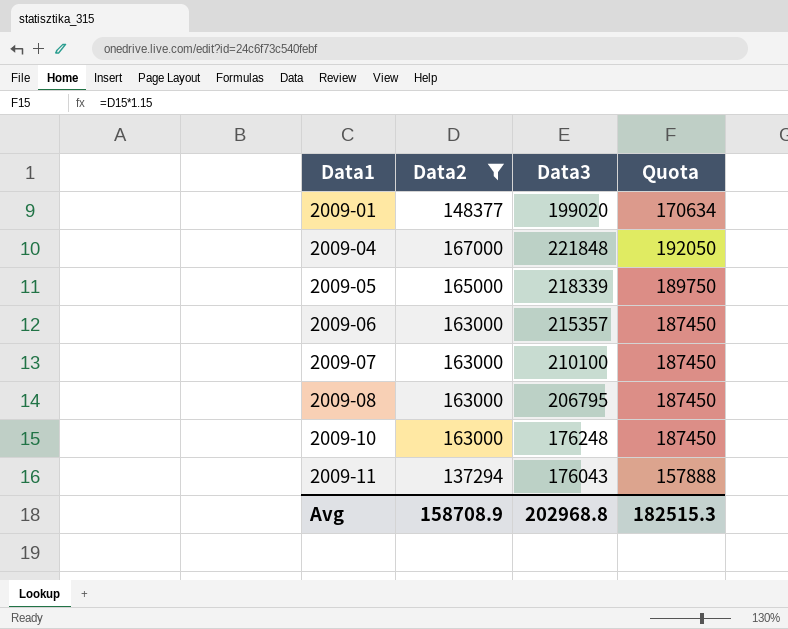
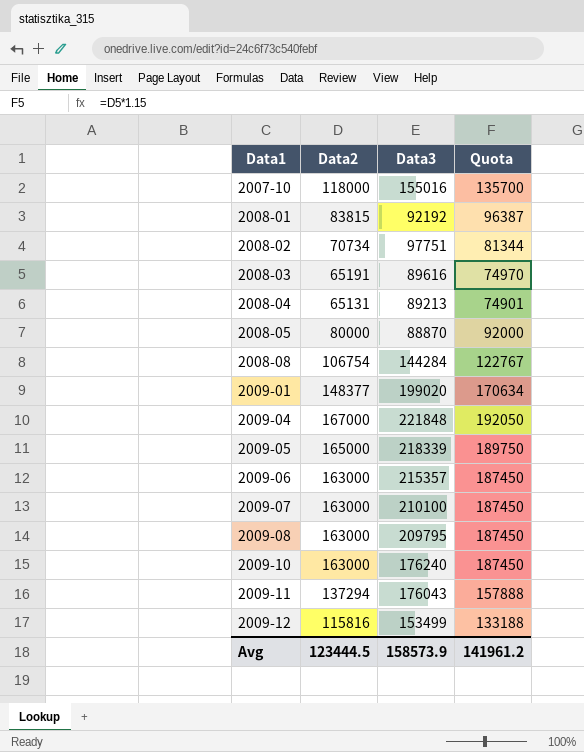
filter: Data2 >= 137294 -> none
2009-08 | Data3: 206795 -> 209795
2009-10 | Data3: 176248 -> 176240
Avg | Data2: 158708.9 -> 123444.5
Avg | Data3: 202968.8 -> 158573.9
Avg | Quota: 182515.3 -> 141961.2

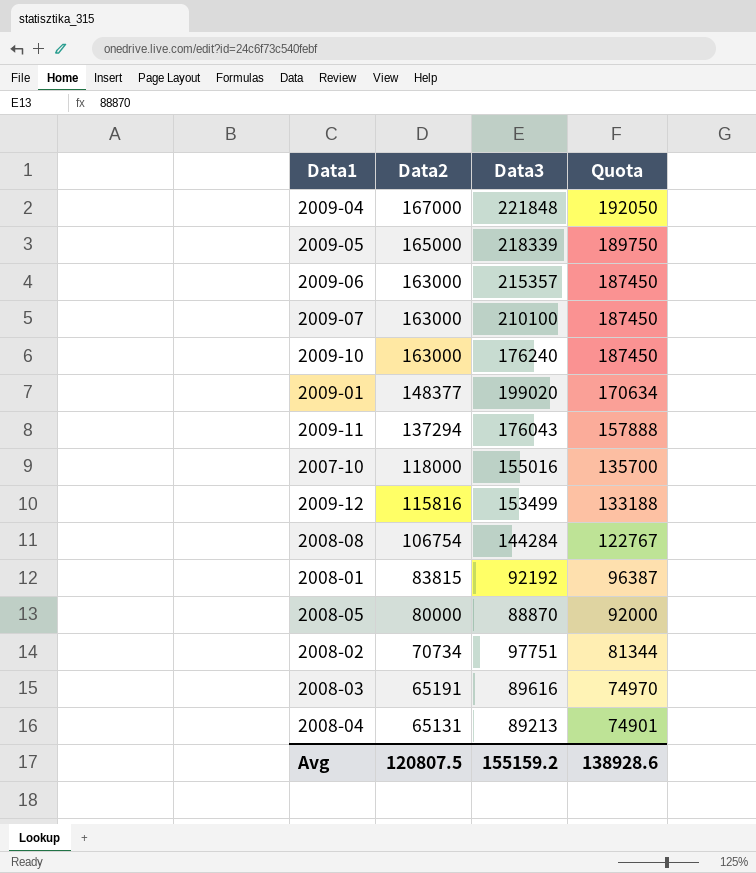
row order: Data1 ascending -> Data2 descending
row 2009-08: 163000 | 209795 | 187450 -> none
Avg | Data2: 123444.5 -> 120807.5
Avg | Data3: 158573.9 -> 155159.2
Avg | Quota: 141961.2 -> 138928.6

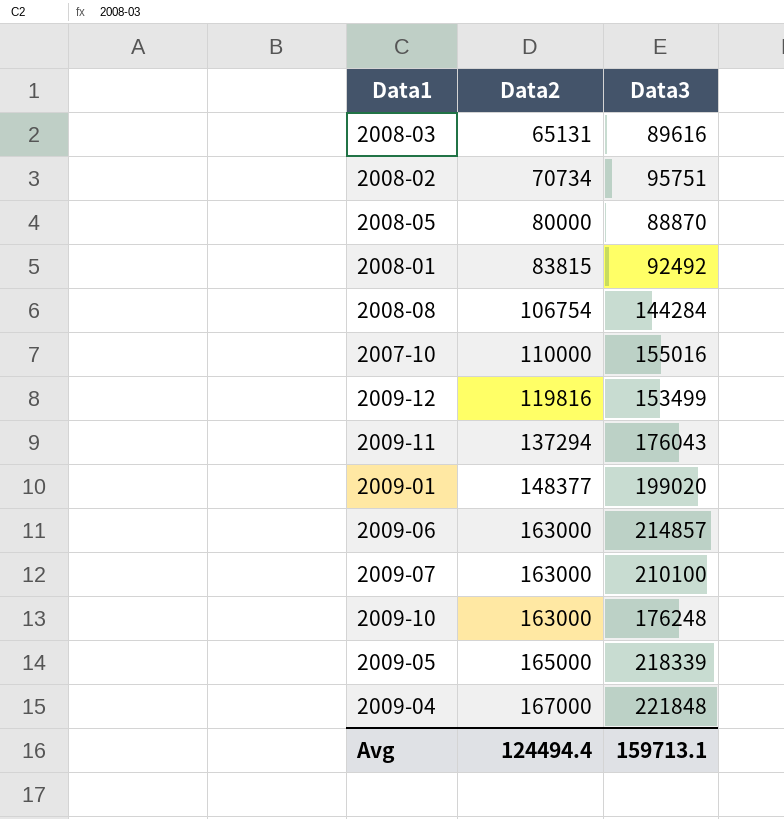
row order: Data2 descending -> Data2 ascending
column Quota | formula: [Data2] * 1.15 -> none
row 2008-04: 65131 | 89213 | 74901 -> none
2008-03 | Data2: 65191 -> 65131
2008-02 | Data3: 97751 -> 95751
2008-01 | Data3: 92192 -> 92492
2007-10 | Data2: 118000 -> 110000
2009-12 | Data2: 115816 -> 119816
2009-06 | Data3: 215357 -> 214857
2009-10 | Data3: 176240 -> 176248
Avg | Data2: 120807.5 -> 124494.4
Avg | Data3: 155159.2 -> 159713.1

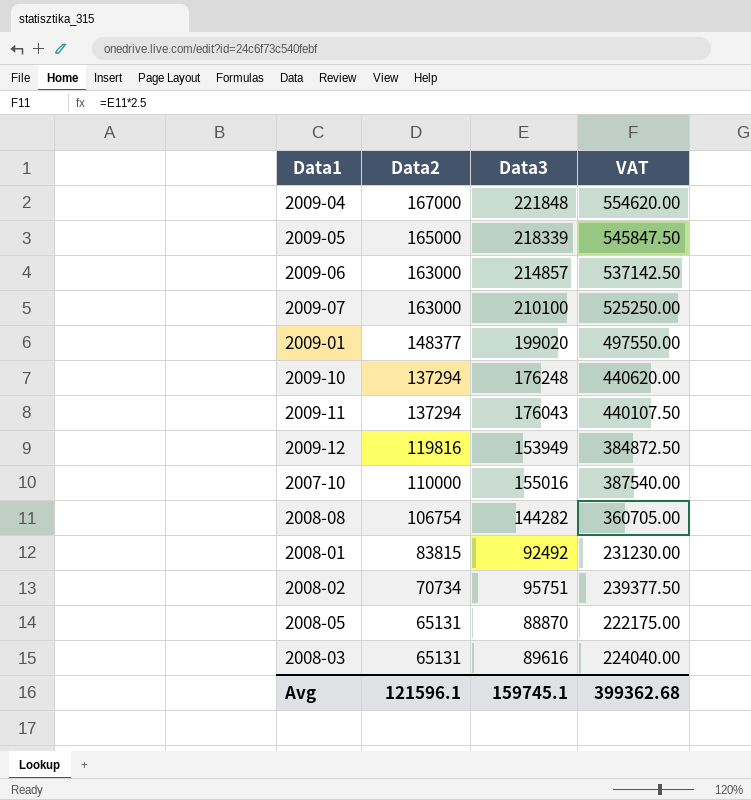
row order: Data2 ascending -> Data2 descending
column VAT | formula: none -> [Data3] * 2.5
2009-10 | Data2: 163000 -> 137294
2009-12 | Data3: 153499 -> 153949
2008-08 | Data3: 144284 -> 144282
2008-05 | Data2: 80000 -> 65131
Avg | Data2: 124494.4 -> 121596.1
Avg | Data3: 159713.1 -> 159745.1

